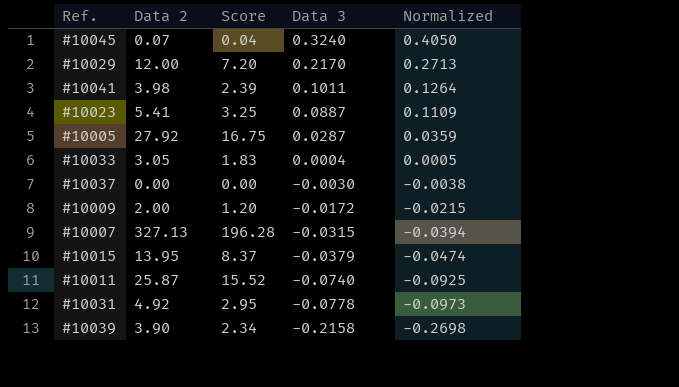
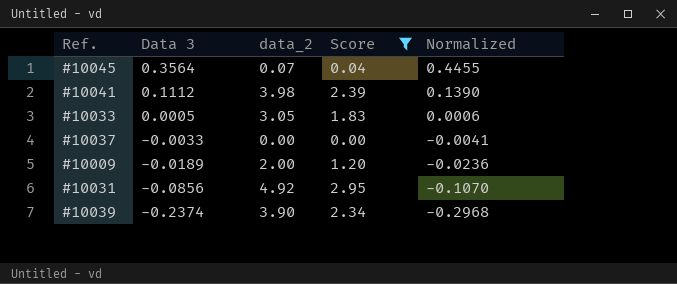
filter: none -> Score <= 2.95
column Data 3 | position: 4 -> 2
column name: Data 2 -> data_2
#10045 | Data 3: 0.3240 -> 0.3564
#10045 | Normalized: 0.4050 -> 0.4455
#10041 | Data 3: 0.1011 -> 0.1112
#10041 | Normalized: 0.1264 -> 0.1390
#10033 | Data 3: 0.0004 -> 0.0005
#10033 | Normalized: 0.0005 -> 0.0006
#10037 | Data 3: -0.0030 -> -0.0033
#10037 | Normalized: -0.0038 -> -0.0041
#10009 | Data 3: -0.0172 -> -0.0189
#10009 | Normalized: -0.0215 -> -0.0236
#10031 | Data 3: -0.0778 -> -0.0856
#10031 | Normalized: -0.0973 -> -0.1070
#10039 | Data 3: -0.2158 -> -0.2374
#10039 | Normalized: -0.2698 -> -0.2968

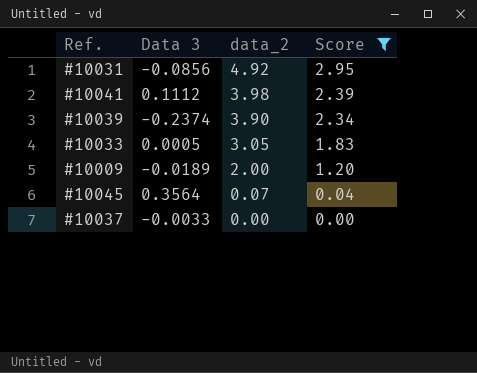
row order: Data 3 descending -> data_2 descending
column Normalized | formula: [Data 3] * 1.25 -> none

